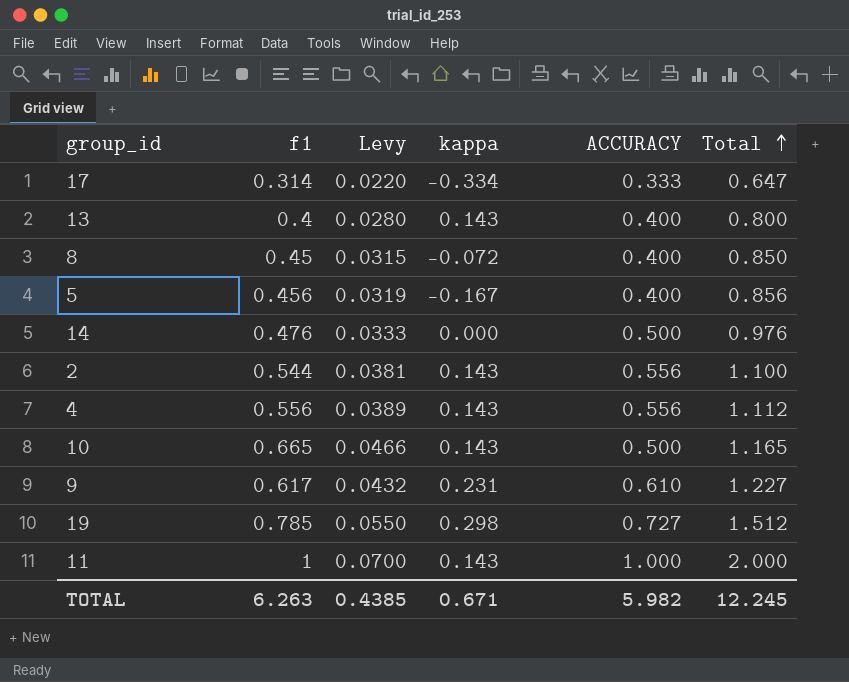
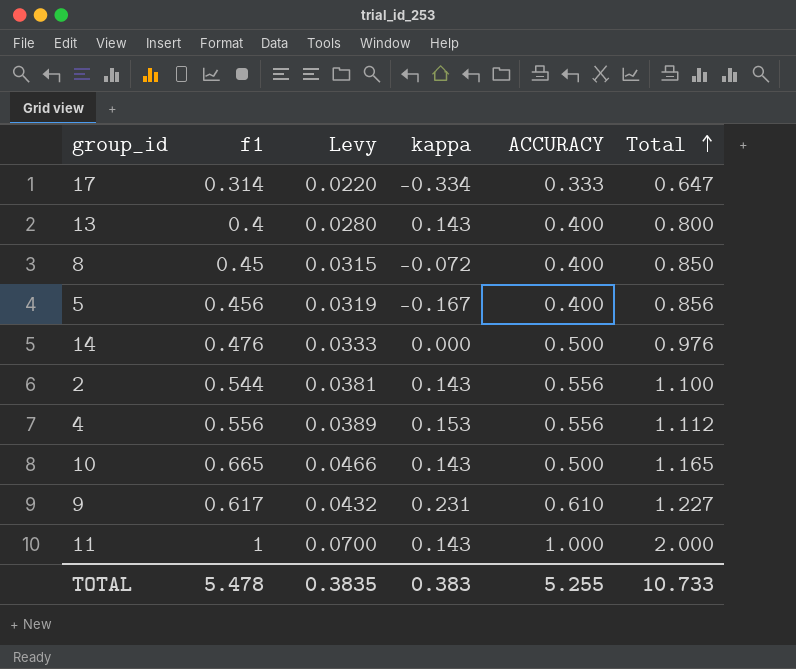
row 19: 0.785 | 0.0550 | 0.298 | 0.727 | 1.512 -> none
4 | kappa: 0.143 -> 0.153
TOTAL | f1: 6.263 -> 5.478
TOTAL | Levy: 0.4385 -> 0.3835
TOTAL | kappa: 0.671 -> 0.383
TOTAL | ACCURACY: 5.982 -> 5.255
TOTAL | Total: 12.245 -> 10.733

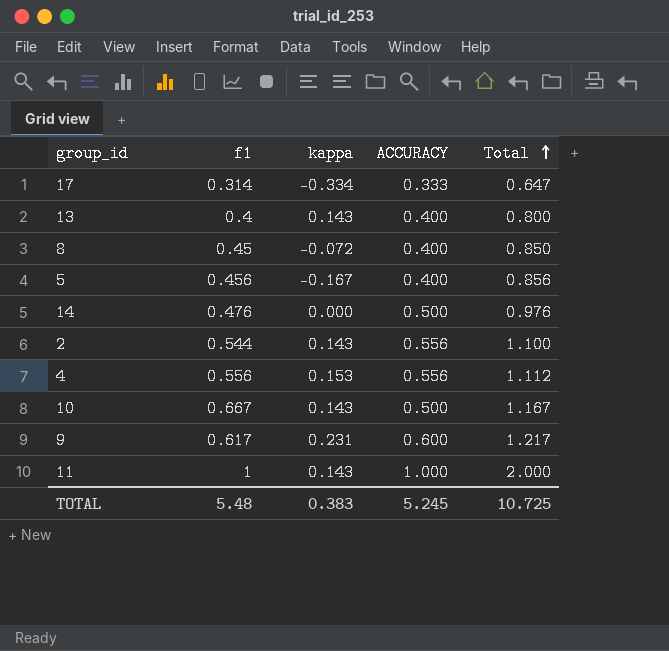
column Levy | formula: [f1] * 0.07 -> none
10 | f1: 0.665 -> 0.667
10 | Total: 1.165 -> 1.167
9 | ACCURACY: 0.610 -> 0.600
9 | Total: 1.227 -> 1.217
TOTAL | f1: 5.478 -> 5.48
TOTAL | ACCURACY: 5.255 -> 5.245
TOTAL | Total: 10.733 -> 10.725

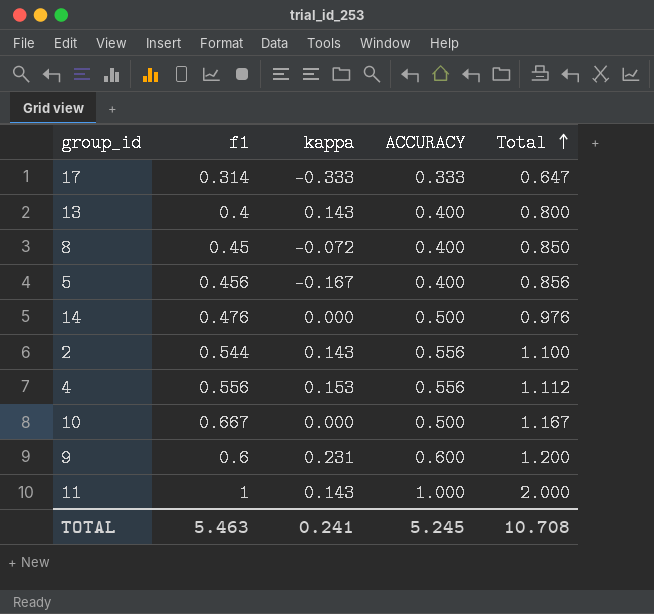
17 | kappa: -0.334 -> -0.333
10 | kappa: 0.143 -> 0.000
9 | f1: 0.617 -> 0.6
9 | Total: 1.217 -> 1.200
TOTAL | f1: 5.48 -> 5.463
TOTAL | kappa: 0.383 -> 0.241
TOTAL | Total: 10.725 -> 10.708

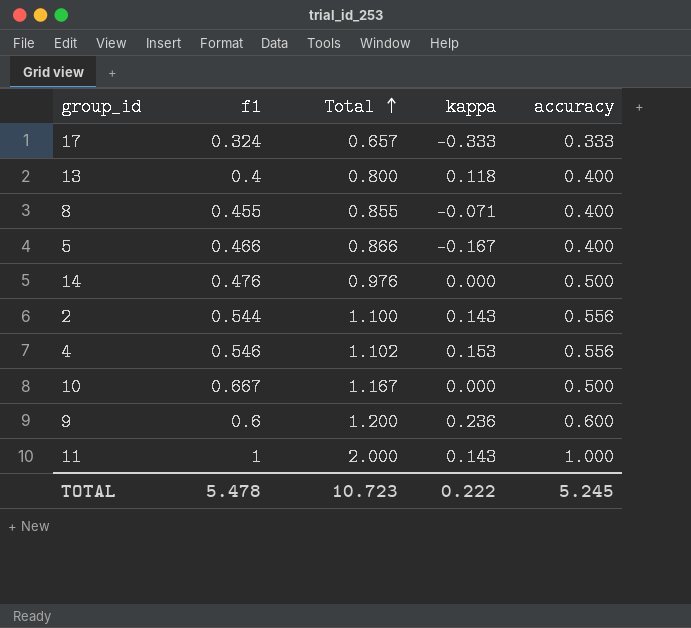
column Total | position: 5 -> 3
column name: ACCURACY -> accuracy
17 | f1: 0.314 -> 0.324
17 | Total: 0.647 -> 0.657
13 | kappa: 0.143 -> 0.118
8 | f1: 0.45 -> 0.455
8 | Total: 0.850 -> 0.855
8 | kappa: -0.072 -> -0.071
5 | f1: 0.456 -> 0.466
5 | Total: 0.856 -> 0.866
4 | f1: 0.556 -> 0.546
4 | Total: 1.112 -> 1.102
9 | kappa: 0.231 -> 0.236
TOTAL | f1: 5.463 -> 5.478
TOTAL | Total: 10.708 -> 10.723
TOTAL | kappa: 0.241 -> 0.222

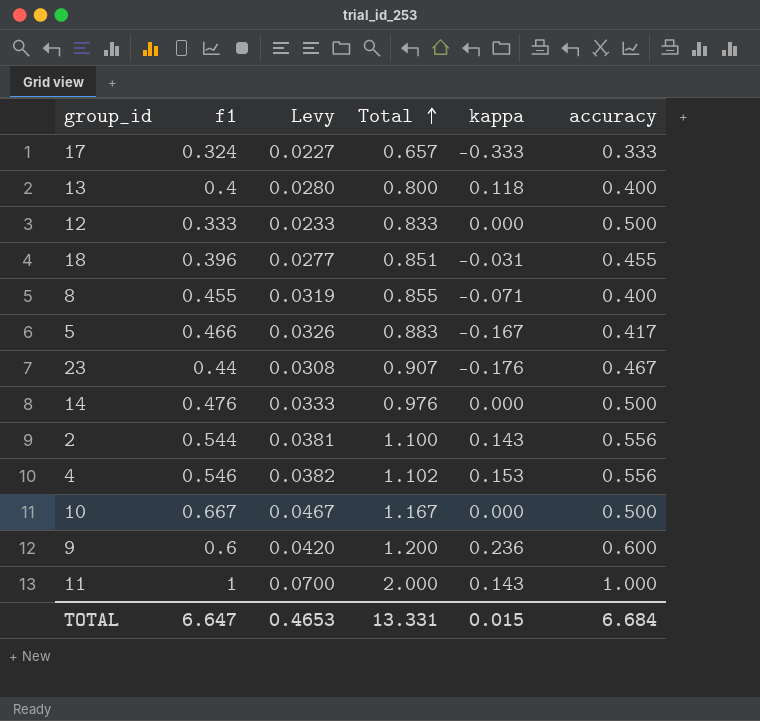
column Levy | formula: none -> [f1] * 0.07
row 12: none -> 0.333 | 0.0233 | 0.833 | 0.000 | 0.500
row 18: none -> 0.396 | 0.0277 | 0.851 | -0.031 | 0.455
5 | Total: 0.866 -> 0.883
5 | accuracy: 0.400 -> 0.417
row 23: none -> 0.44 | 0.0308 | 0.907 | -0.176 | 0.467
TOTAL | f1: 5.478 -> 6.647
TOTAL | Total: 10.723 -> 13.331
TOTAL | kappa: 0.222 -> 0.015
TOTAL | accuracy: 5.245 -> 6.684

